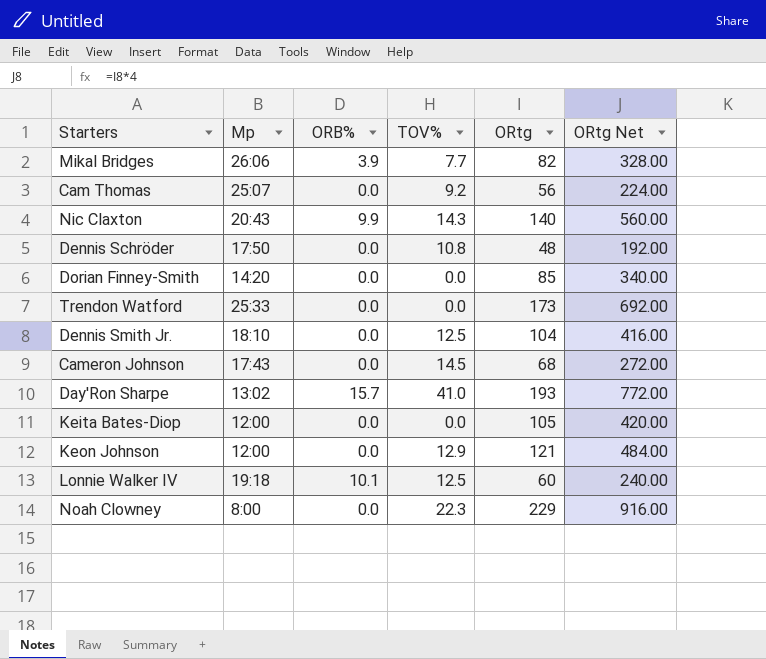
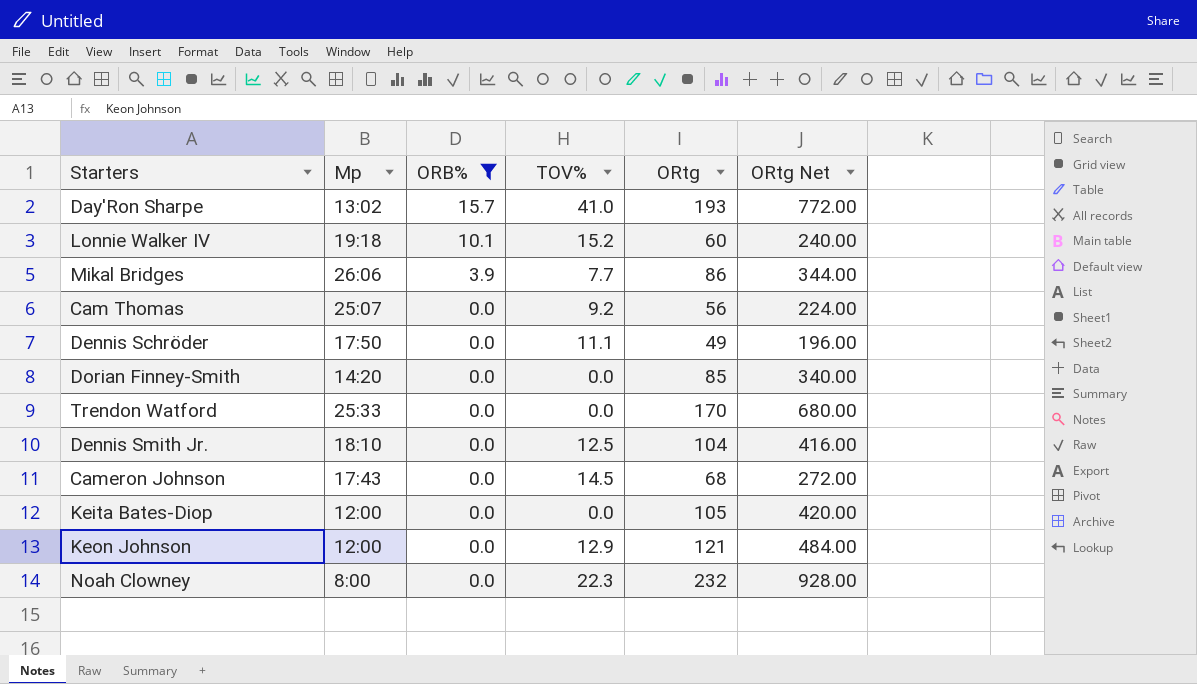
filter: none -> ORB% != 9.9
row order: none -> ORB% descending
Lonnie Walker IV | TOV%: 12.5 -> 15.2
Mikal Bridges | ORtg: 82 -> 86
Mikal Bridges | ORtg Net: 328.00 -> 344.00
Dennis Schröder | TOV%: 10.8 -> 11.1
Dennis Schröder | ORtg: 48 -> 49
Dennis Schröder | ORtg Net: 192.00 -> 196.00
Trendon Watford | ORtg: 173 -> 170
Trendon Watford | ORtg Net: 692.00 -> 680.00
Noah Clowney | ORtg: 229 -> 232
Noah Clowney | ORtg Net: 916.00 -> 928.00

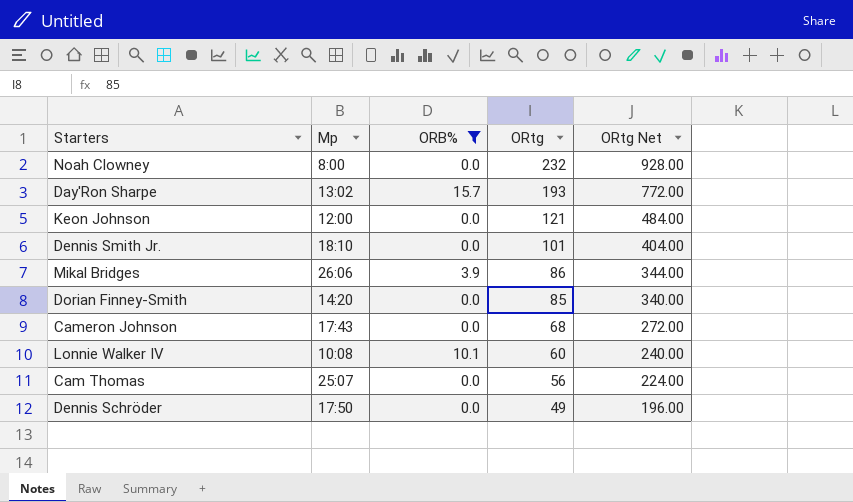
row order: ORB% descending -> ORtg descending
column TOV% | position: 4 -> none
row Trendon Watford: 25:33 | 0.0 | 0.0 | 170 | 680.00 -> none
row Keita Bates-Diop: 12:00 | 0.0 | 0.0 | 105 | 420.00 -> none
Dennis Smith Jr. | ORtg: 104 -> 101
Dennis Smith Jr. | ORtg Net: 416.00 -> 404.00
Lonnie Walker IV | Mp: 19:18 -> 10:08

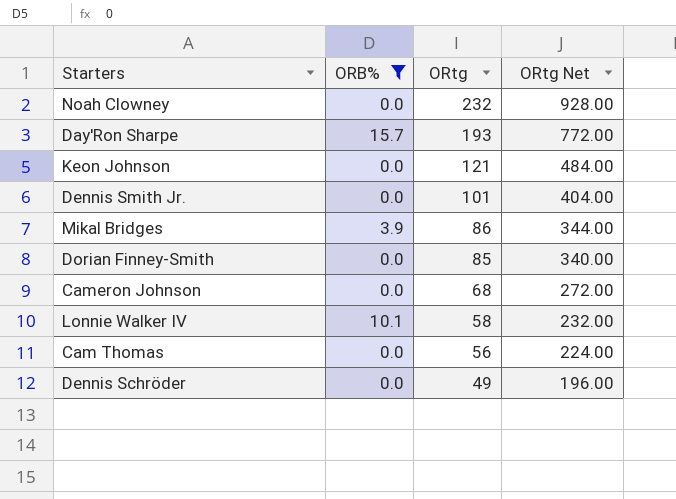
column Mp | position: 2 -> none
Lonnie Walker IV | ORtg: 60 -> 58
Lonnie Walker IV | ORtg Net: 240.00 -> 232.00

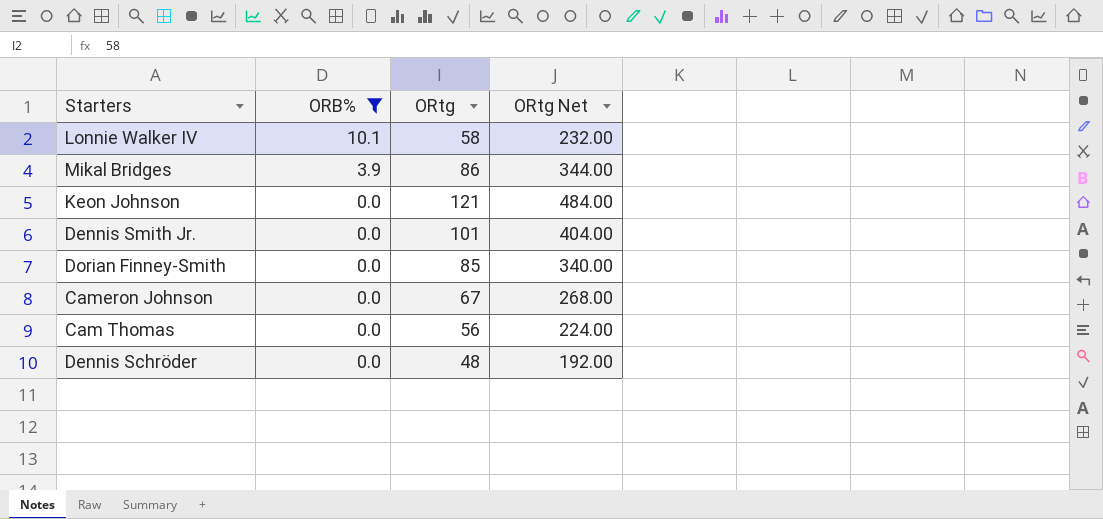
row order: ORtg descending -> ORB% descending
row Noah Clowney: 0.0 | 232 | 928.00 -> none
row Day'Ron Sharpe: 15.7 | 193 | 772.00 -> none
Cameron Johnson | ORtg: 68 -> 67
Cameron Johnson | ORtg Net: 272.00 -> 268.00
Dennis Schröder | ORtg: 49 -> 48
Dennis Schröder | ORtg Net: 196.00 -> 192.00

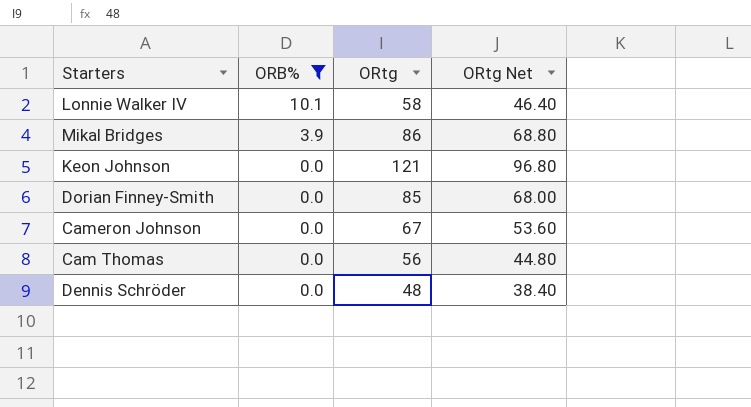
column ORtg Net | formula: [ORtg] * 4 -> [ORtg] * 0.8
row Dennis Smith Jr.: 0.0 | 101 | 404.00 -> none

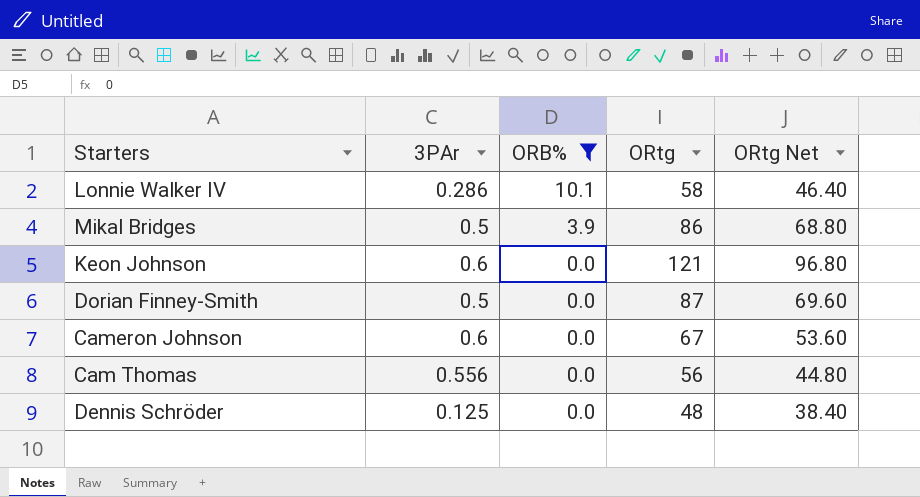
column 3PAr | position: none -> 2
Dorian Finney-Smith | ORtg: 85 -> 87
Dorian Finney-Smith | ORtg Net: 68.00 -> 69.60

